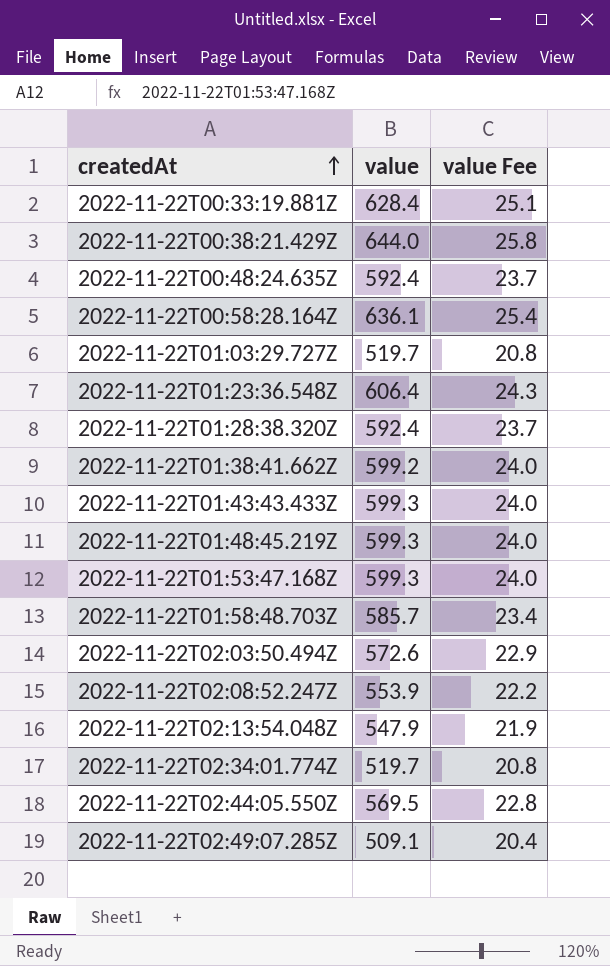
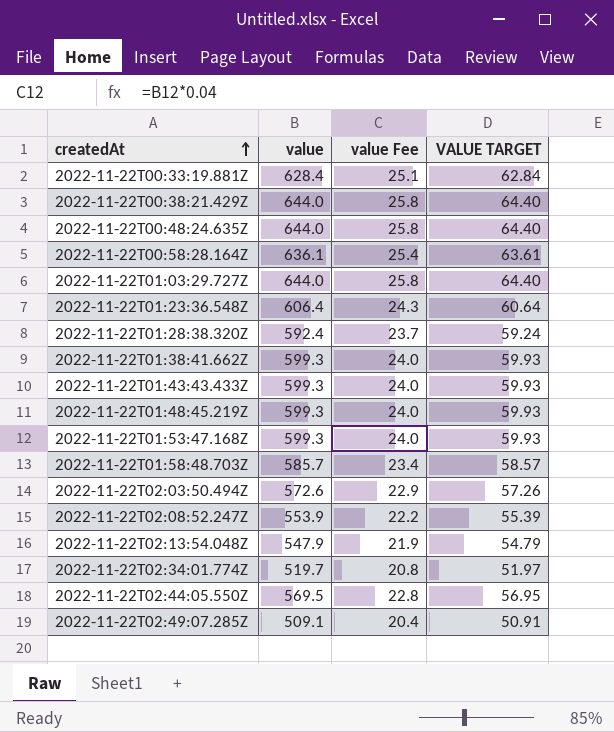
column VALUE TARGET | formula: none -> [value] * 0.1
2022-11-22T00:48:24.635Z | value: 592.4 -> 644.0
2022-11-22T00:48:24.635Z | value Fee: 23.7 -> 25.8
2022-11-22T01:03:29.727Z | value: 519.7 -> 644.0
2022-11-22T01:03:29.727Z | value Fee: 20.8 -> 25.8
2022-11-22T01:38:41.662Z | value: 599.2 -> 599.3

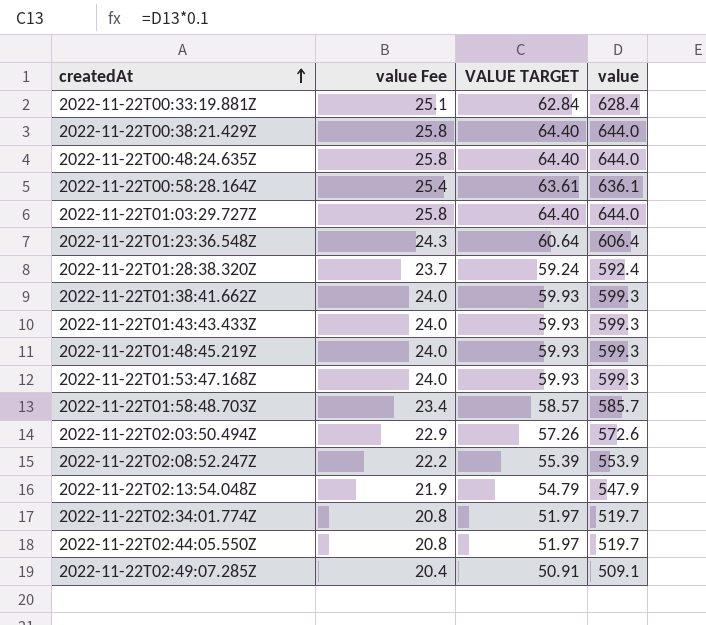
column value | position: 2 -> 4
2022-11-22T02:44:05.550Z | value Fee: 22.8 -> 20.8
2022-11-22T02:44:05.550Z | VALUE TARGET: 56.95 -> 51.97
2022-11-22T02:44:05.550Z | value: 569.5 -> 519.7

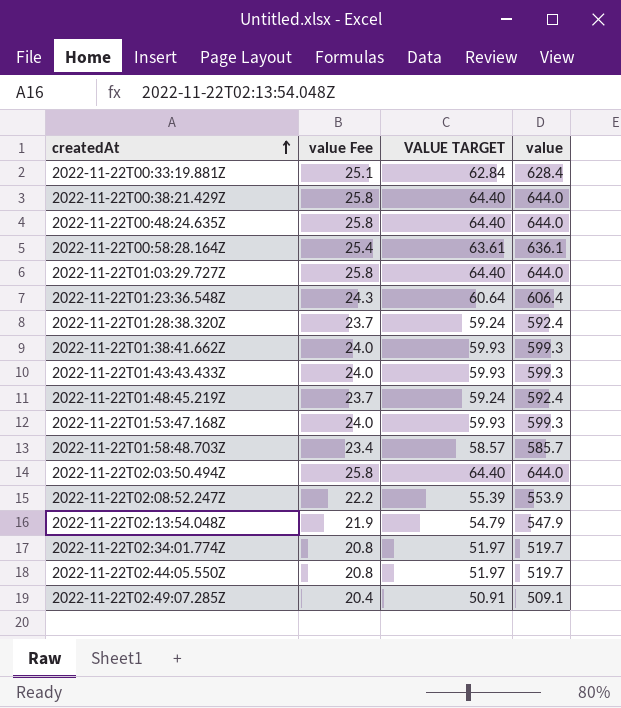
2022-11-22T01:48:45.219Z | value Fee: 24.0 -> 23.7
2022-11-22T01:48:45.219Z | VALUE TARGET: 59.93 -> 59.24
2022-11-22T01:48:45.219Z | value: 599.3 -> 592.4
2022-11-22T02:03:50.494Z | value Fee: 22.9 -> 25.8
2022-11-22T02:03:50.494Z | VALUE TARGET: 57.26 -> 64.40
2022-11-22T02:03:50.494Z | value: 572.6 -> 644.0

